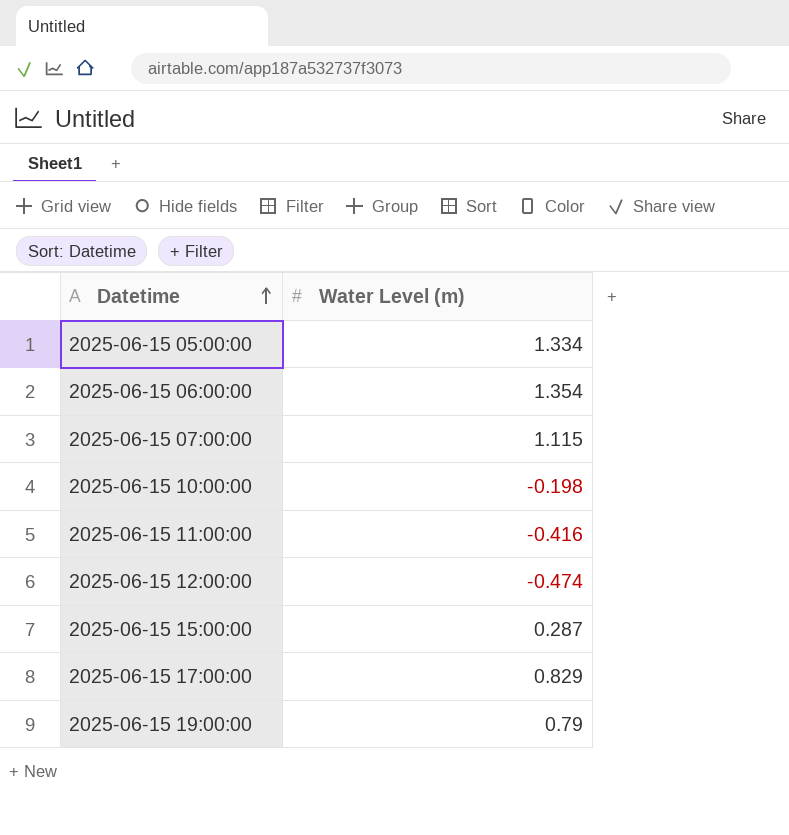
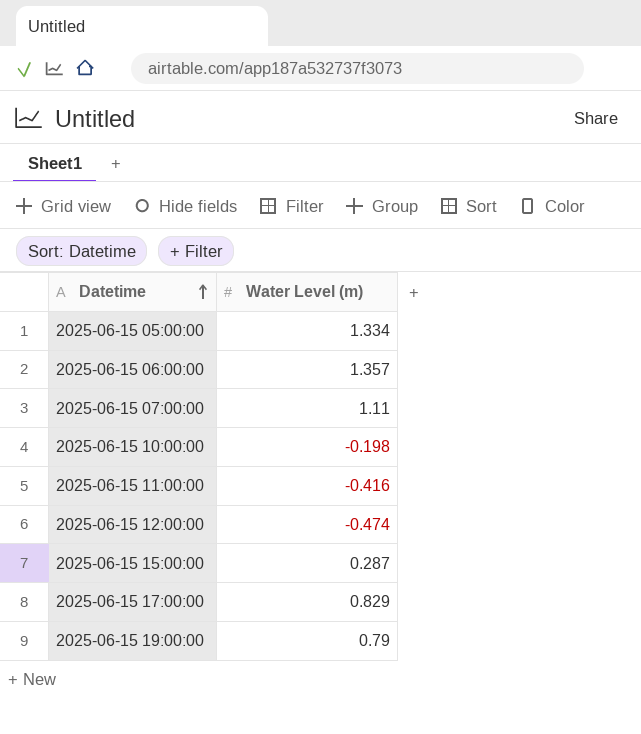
2025-06-15 06:00:00 | Water Level (m): 1.354 -> 1.357
2025-06-15 07:00:00 | Water Level (m): 1.115 -> 1.11

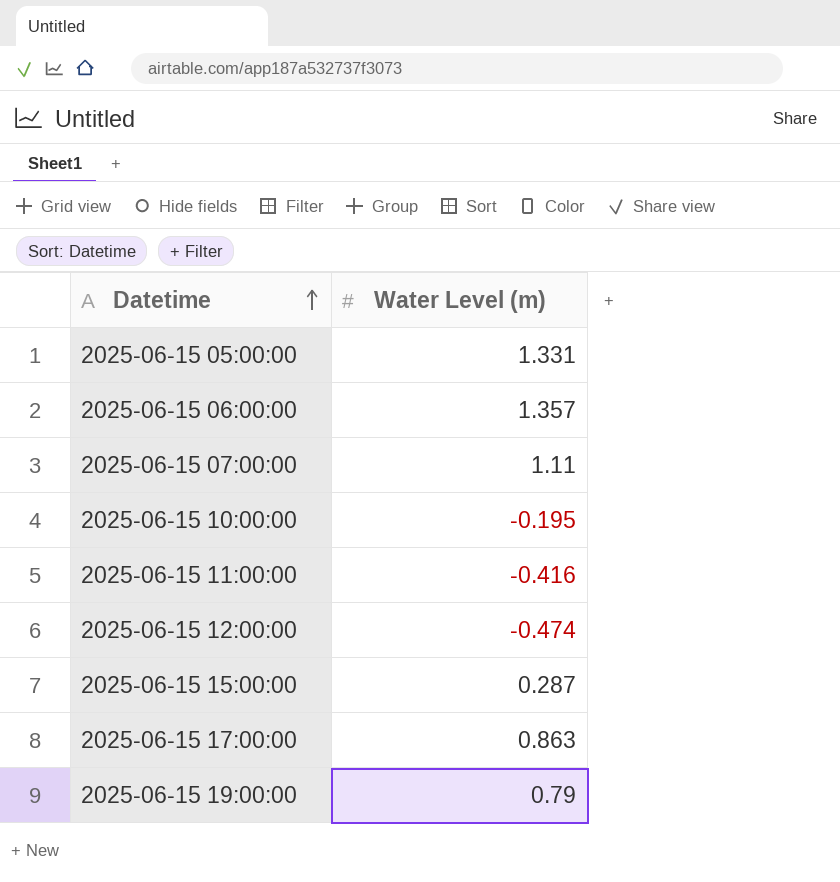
2025-06-15 05:00:00 | Water Level (m): 1.334 -> 1.331
2025-06-15 10:00:00 | Water Level (m): -0.198 -> -0.195
2025-06-15 17:00:00 | Water Level (m): 0.829 -> 0.863

